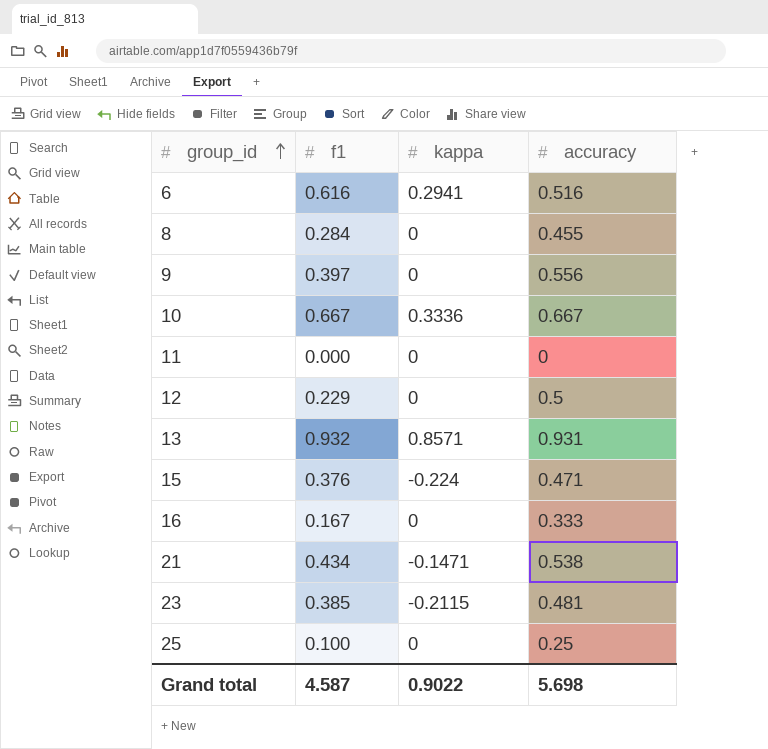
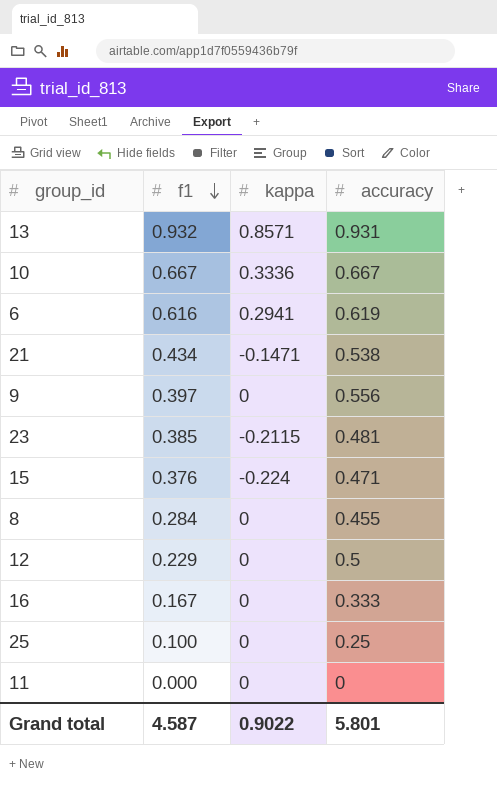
row order: group_id ascending -> f1 descending
6 | accuracy: 0.516 -> 0.619
Grand total | accuracy: 5.698 -> 5.801

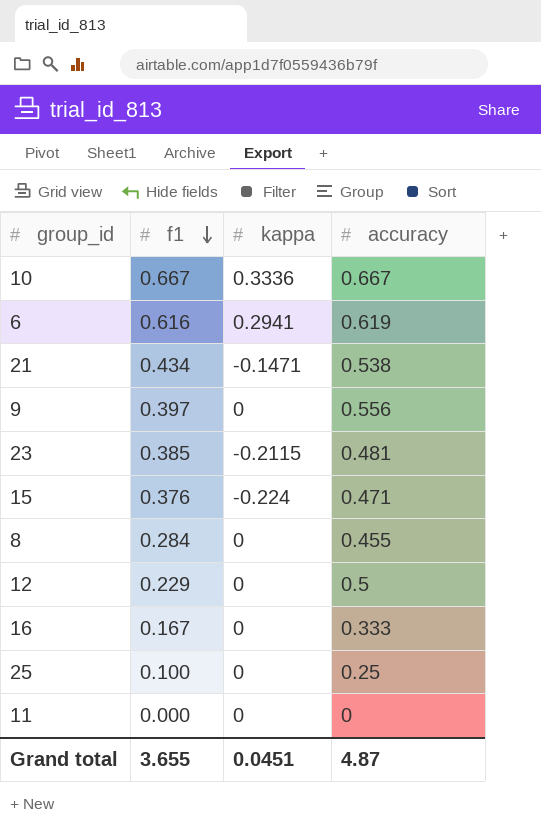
row 13: 0.932 | 0.8571 | 0.931 -> none
Grand total | f1: 4.587 -> 3.655
Grand total | kappa: 0.9022 -> 0.0451
Grand total | accuracy: 5.801 -> 4.87

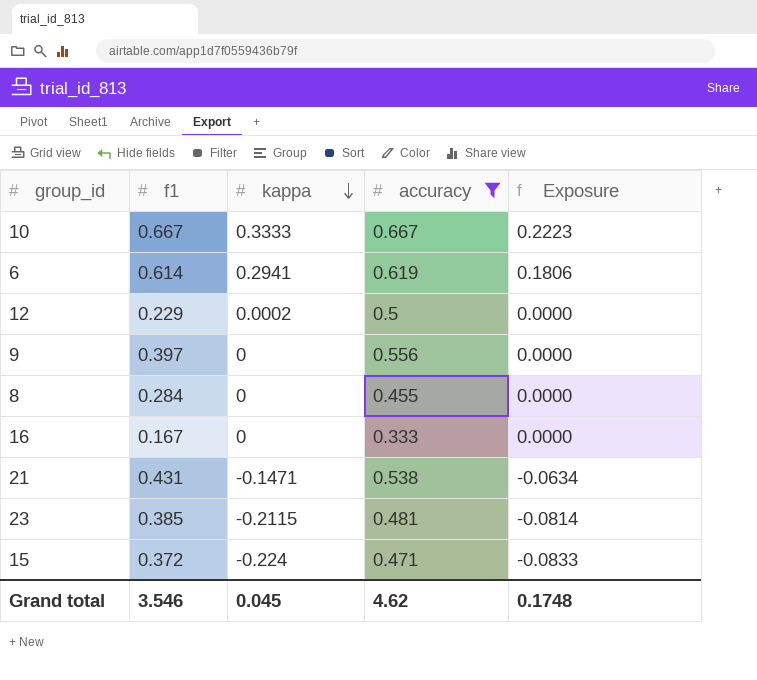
filter: none -> accuracy >= 0.333
row order: f1 descending -> kappa descending
column Exposure | formula: none -> [f1] * [kappa]
10 | kappa: 0.3336 -> 0.3333
6 | f1: 0.616 -> 0.614
12 | kappa: 0 -> 0.0002
21 | f1: 0.434 -> 0.431
15 | f1: 0.376 -> 0.372
Grand total | f1: 3.655 -> 3.546
Grand total | kappa: 0.0451 -> 0.045
Grand total | accuracy: 4.87 -> 4.62

